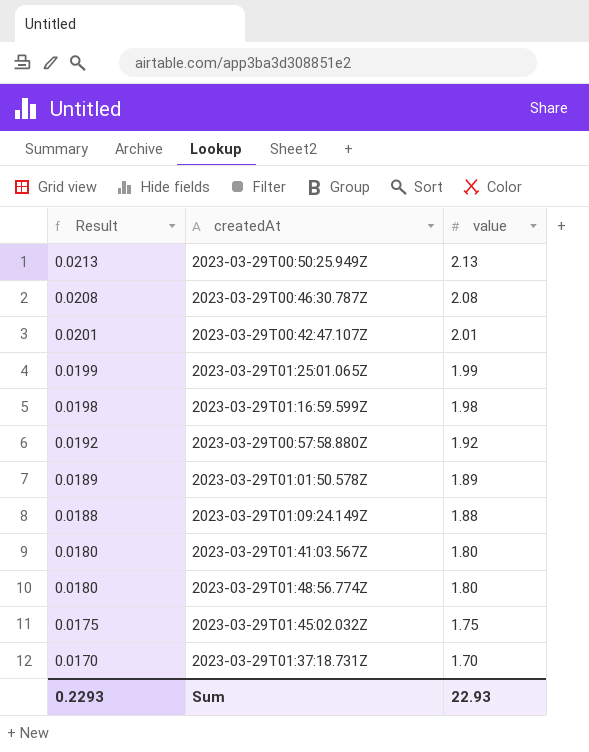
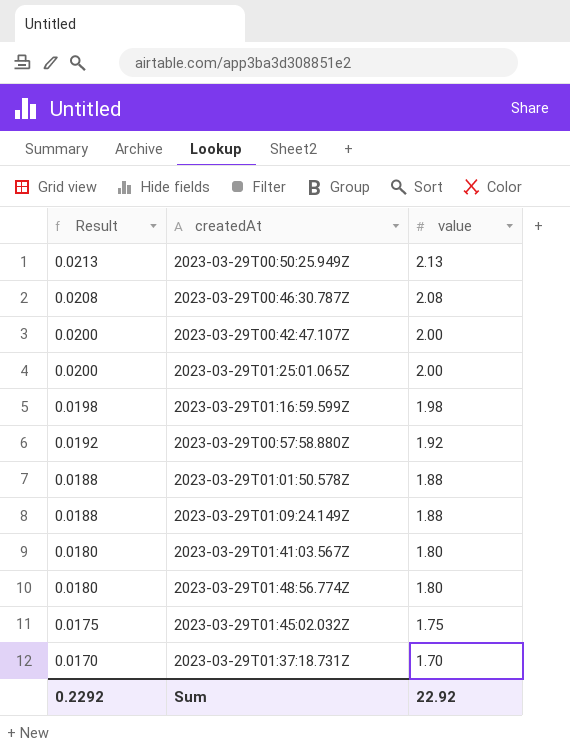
2023-03-29T00:42:47.107Z | Result: 0.0201 -> 0.0200
2023-03-29T00:42:47.107Z | value: 2.01 -> 2.00
2023-03-29T01:25:01.065Z | Result: 0.0199 -> 0.0200
2023-03-29T01:25:01.065Z | value: 1.99 -> 2.00
2023-03-29T01:01:50.578Z | Result: 0.0189 -> 0.0188
2023-03-29T01:01:50.578Z | value: 1.89 -> 1.88
Sum | Result: 0.2293 -> 0.2292
Sum | value: 22.93 -> 22.92

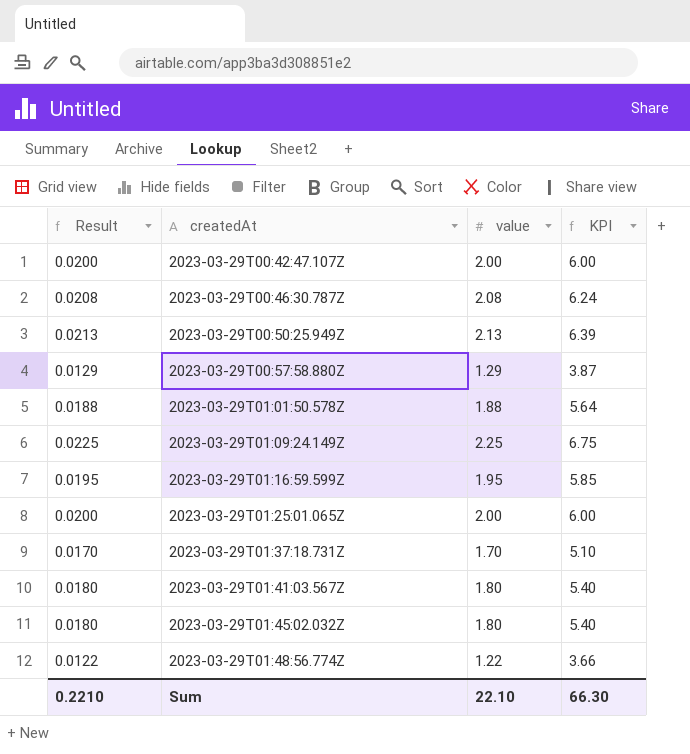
row order: Result descending -> createdAt ascending
column KPI | formula: none -> [value] * 3
2023-03-29T00:57:58.880Z | Result: 0.0192 -> 0.0129
2023-03-29T00:57:58.880Z | value: 1.92 -> 1.29
2023-03-29T01:09:24.149Z | Result: 0.0188 -> 0.0225
2023-03-29T01:09:24.149Z | value: 1.88 -> 2.25
2023-03-29T01:16:59.599Z | Result: 0.0198 -> 0.0195
2023-03-29T01:16:59.599Z | value: 1.98 -> 1.95
2023-03-29T01:45:02.032Z | Result: 0.0175 -> 0.0180
2023-03-29T01:45:02.032Z | value: 1.75 -> 1.80
2023-03-29T01:48:56.774Z | Result: 0.0180 -> 0.0122
2023-03-29T01:48:56.774Z | value: 1.80 -> 1.22
Sum | Result: 0.2292 -> 0.2210
Sum | value: 22.92 -> 22.10

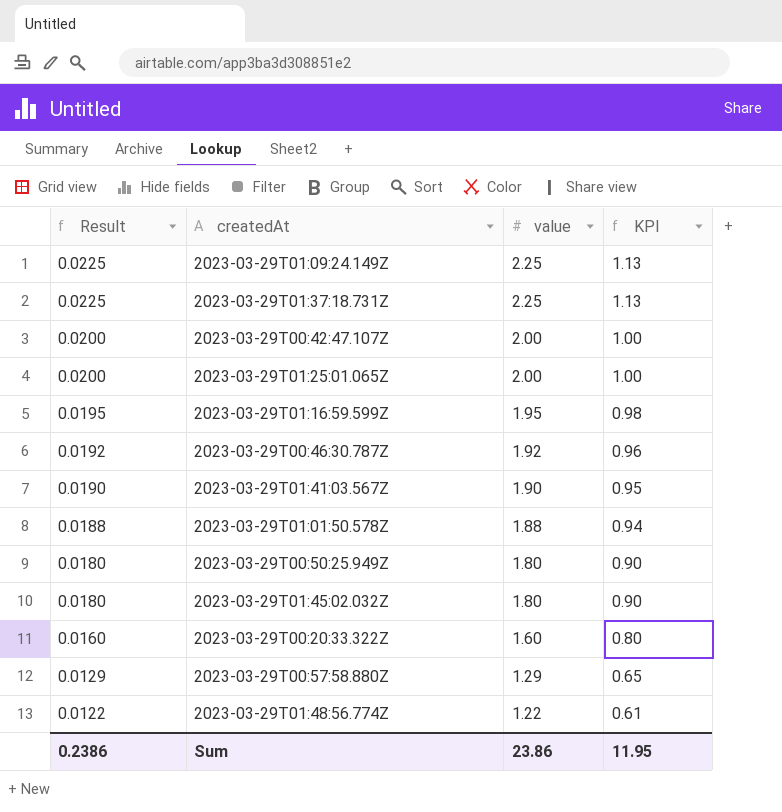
row order: createdAt ascending -> Result descending
column KPI | formula: [value] * 3 -> [value] * 0.5
2023-03-29T01:37:18.731Z | Result: 0.0170 -> 0.0225
2023-03-29T01:37:18.731Z | value: 1.70 -> 2.25
2023-03-29T00:46:30.787Z | Result: 0.0208 -> 0.0192
2023-03-29T00:46:30.787Z | value: 2.08 -> 1.92
2023-03-29T01:41:03.567Z | Result: 0.0180 -> 0.0190
2023-03-29T01:41:03.567Z | value: 1.80 -> 1.90
2023-03-29T00:50:25.949Z | Result: 0.0213 -> 0.0180
2023-03-29T00:50:25.949Z | value: 2.13 -> 1.80
row 2023-03-29T00:20:33.322Z: none -> 0.0160 | 1.60 | 0.80
Sum | Result: 0.2210 -> 0.2386
Sum | value: 22.10 -> 23.86
Sum | KPI: 66.30 -> 11.95

